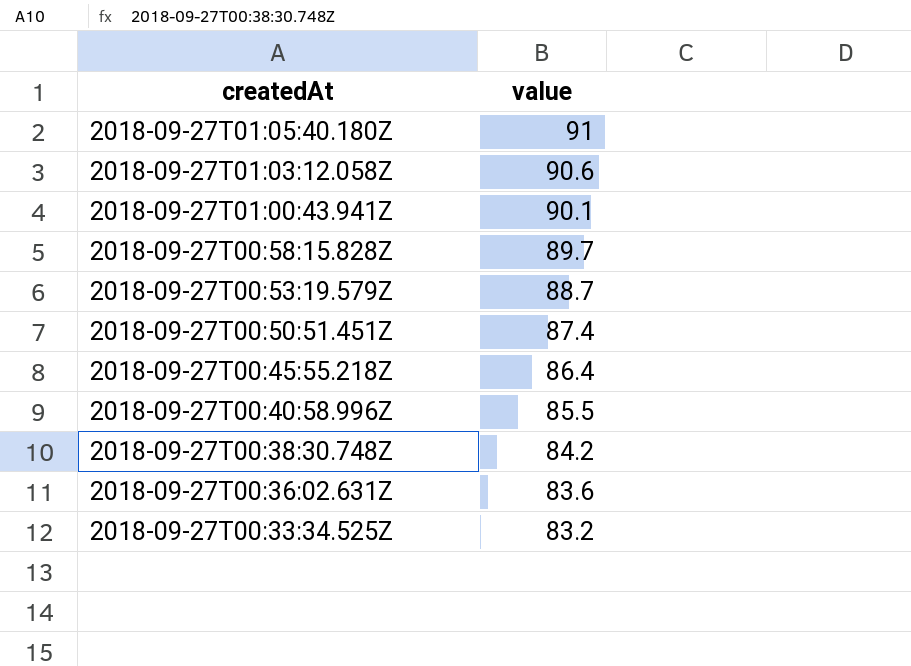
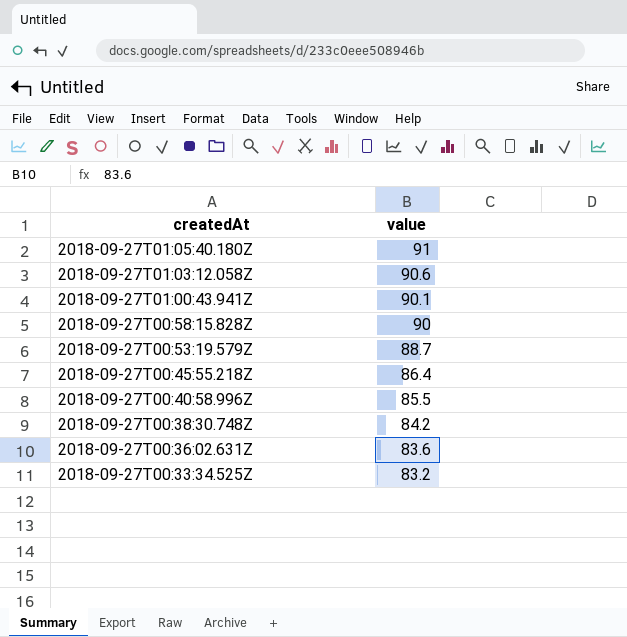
row 2018-09-27T00:50:51.451Z: 87.4 -> none
2018-09-27T00:58:15.828Z | value: 89.7 -> 90

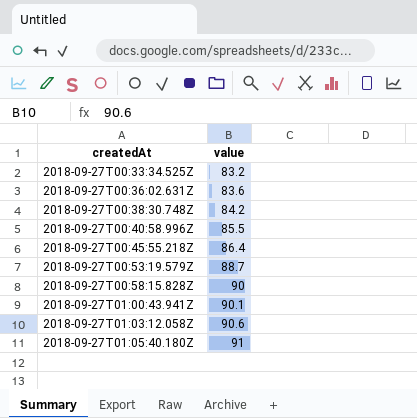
row order: createdAt descending -> createdAt ascending

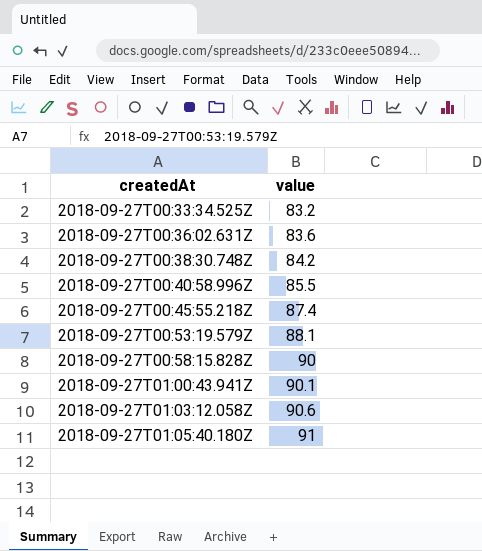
2018-09-27T00:45:55.218Z | value: 86.4 -> 87.4
2018-09-27T00:53:19.579Z | value: 88.7 -> 88.1

